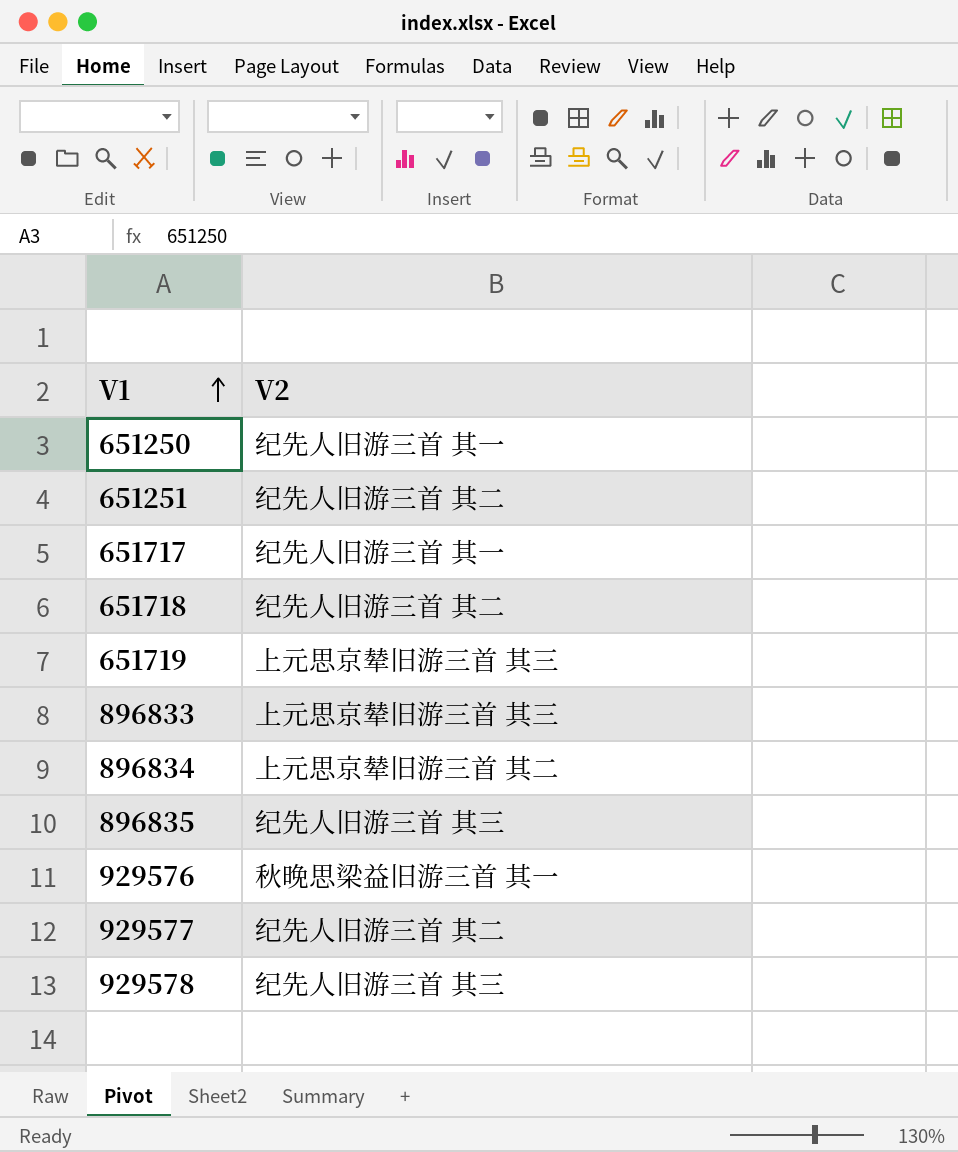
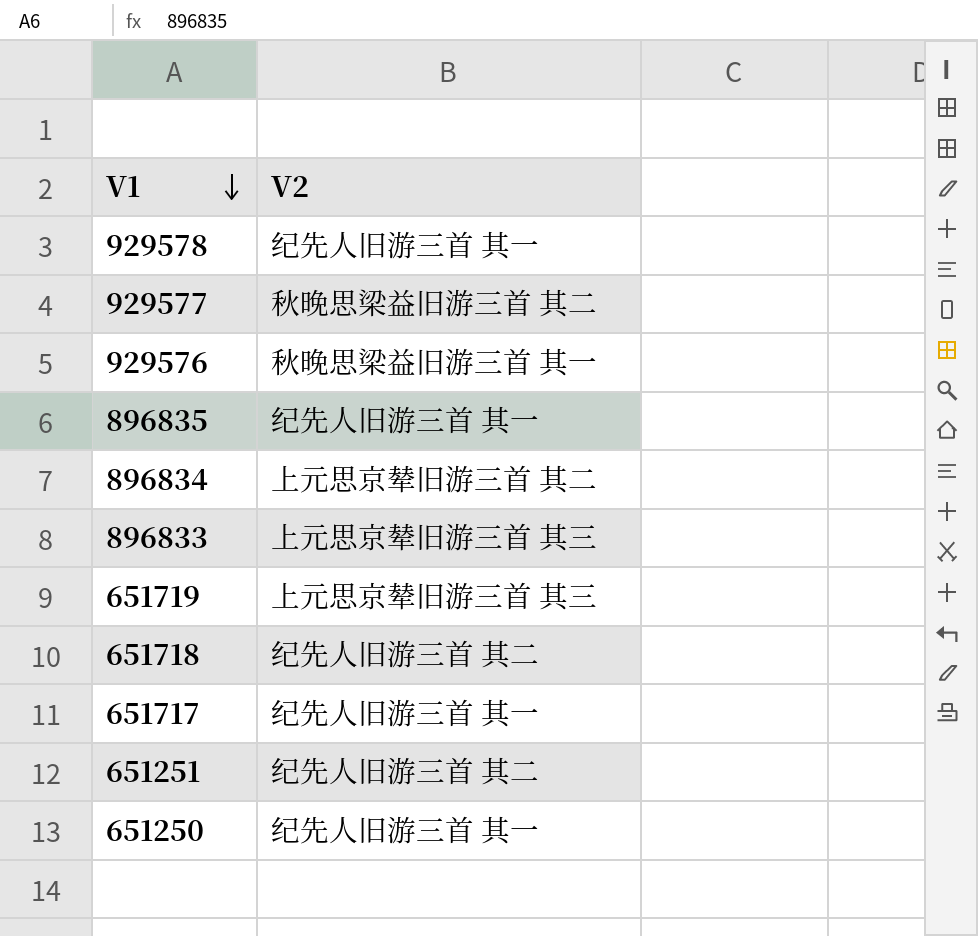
row order: V1 ascending -> V1 descending
929578 | V2: 纪先人旧游三首 其三 -> 纪先人旧游三首 其一
929577 | V2: 纪先人旧游三首 其二 -> 秋晚思梁益旧游三首 其二
896835 | V2: 纪先人旧游三首 其三 -> 纪先人旧游三首 其一

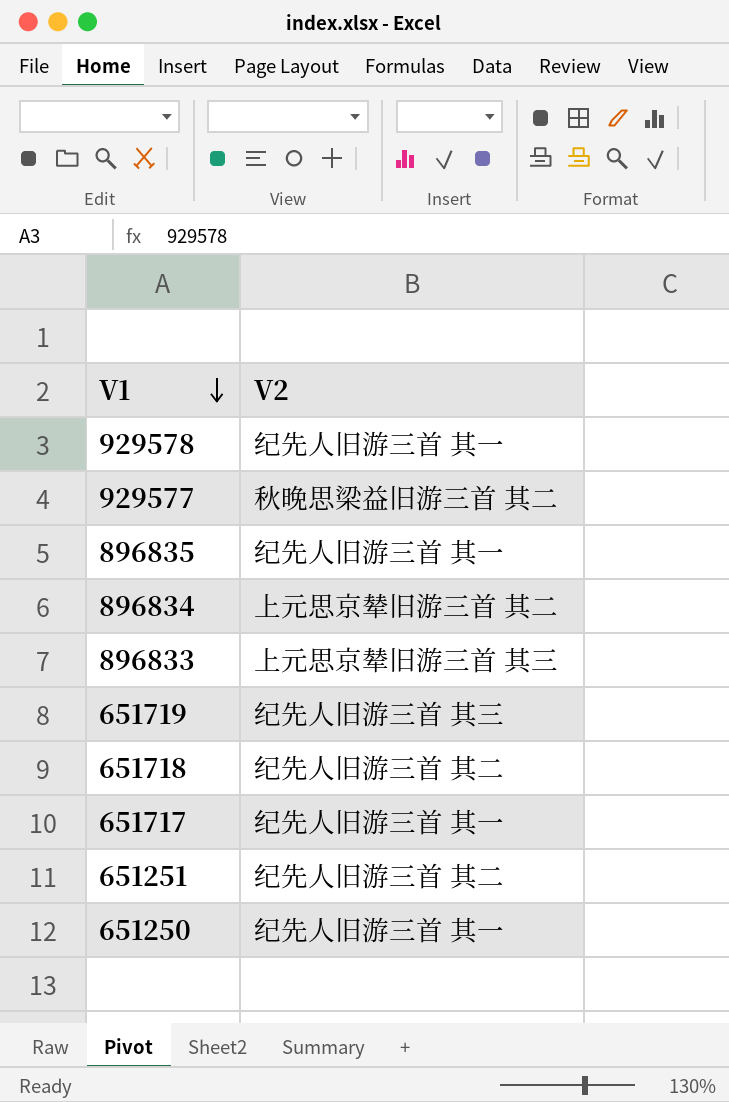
row 929576: 秋晚思梁益旧游三首 其一 -> none
651719 | V2: 上元思京辇旧游三首 其三 -> 纪先人旧游三首 其三

